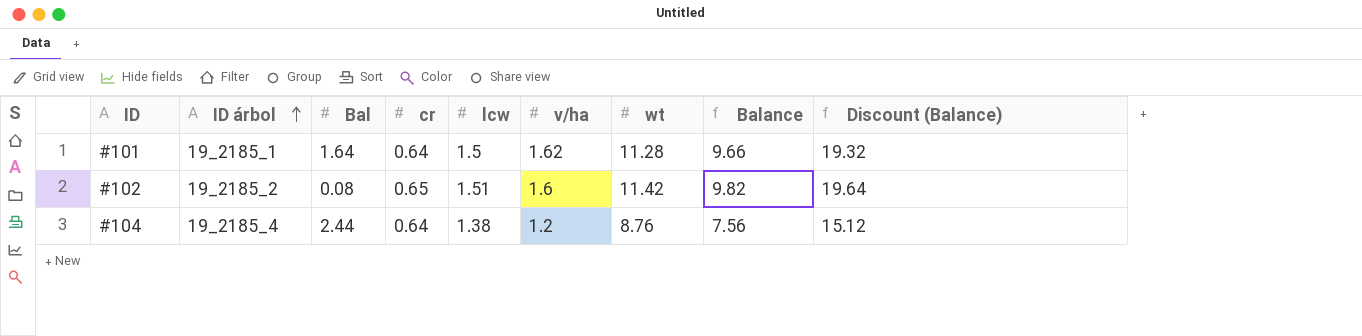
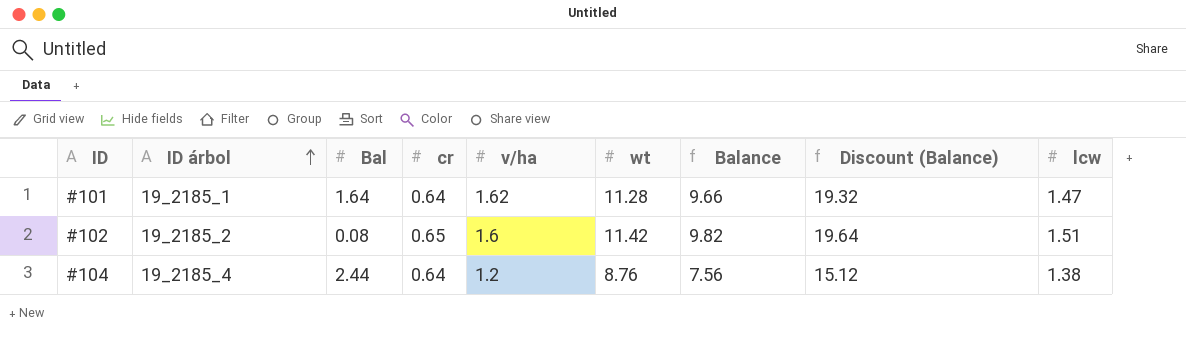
column lcw | position: 5 -> 9
#101 | lcw: 1.5 -> 1.47

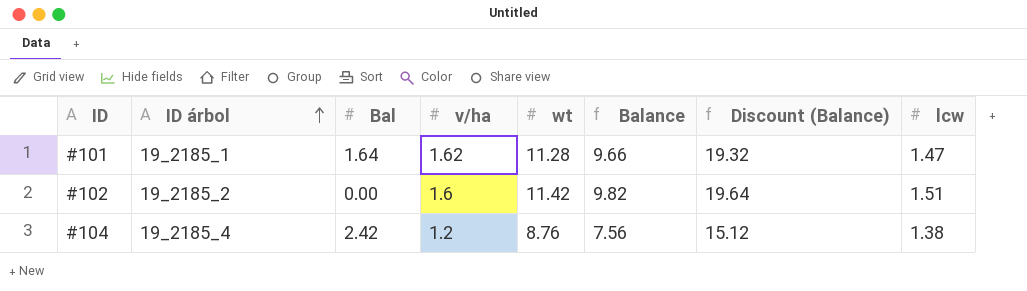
column cr | position: 4 -> none
#102 | Bal: 0.08 -> 0.00
#104 | Bal: 2.44 -> 2.42

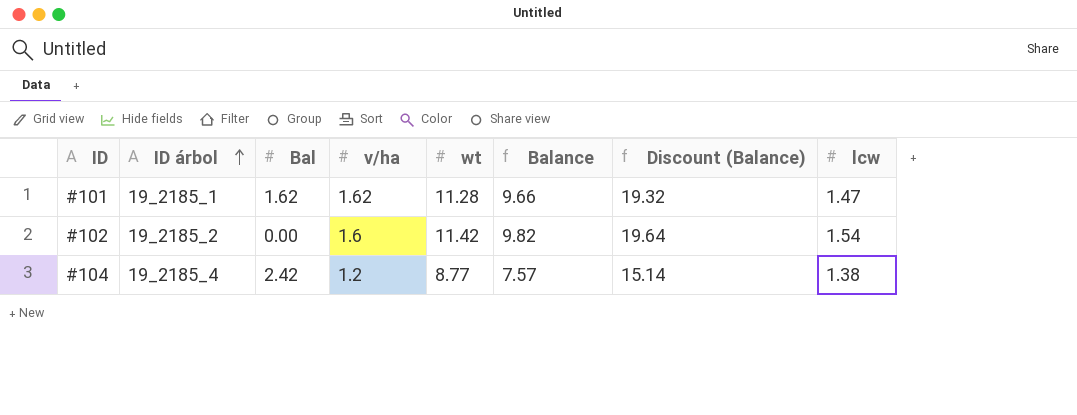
#101 | Bal: 1.64 -> 1.62
#102 | lcw: 1.51 -> 1.54
#104 | wt: 8.76 -> 8.77
#104 | Balance: 7.56 -> 7.57
#104 | Discount (Balance): 15.12 -> 15.14

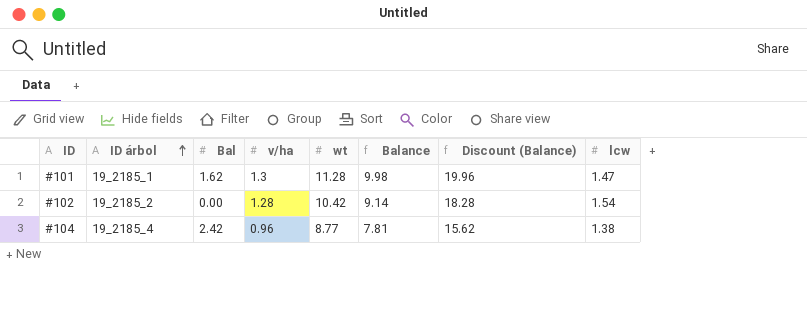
#101 | v/ha: 1.62 -> 1.3
#101 | Balance: 9.66 -> 9.98
#101 | Discount (Balance): 19.32 -> 19.96
#102 | v/ha: 1.6 -> 1.28
#102 | wt: 11.42 -> 10.42
#102 | Balance: 9.82 -> 9.14
#102 | Discount (Balance): 19.64 -> 18.28
#104 | v/ha: 1.2 -> 0.96
#104 | Balance: 7.57 -> 7.81
#104 | Discount (Balance): 15.14 -> 15.62

